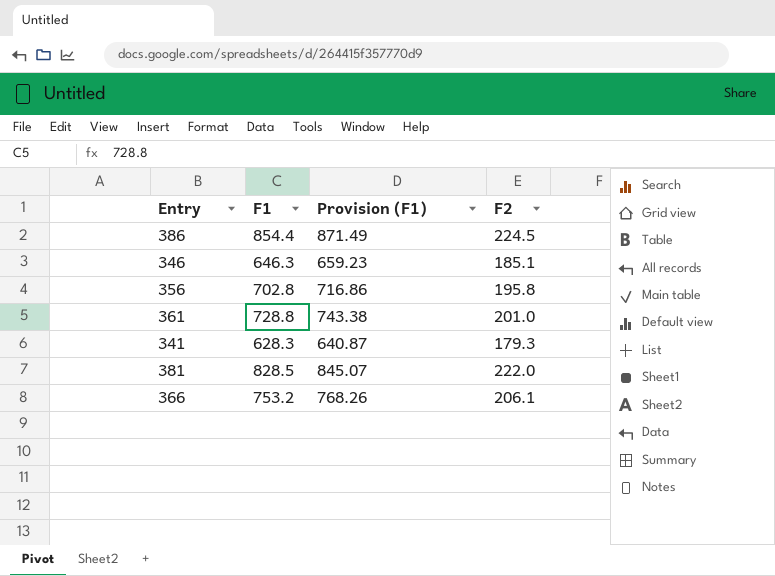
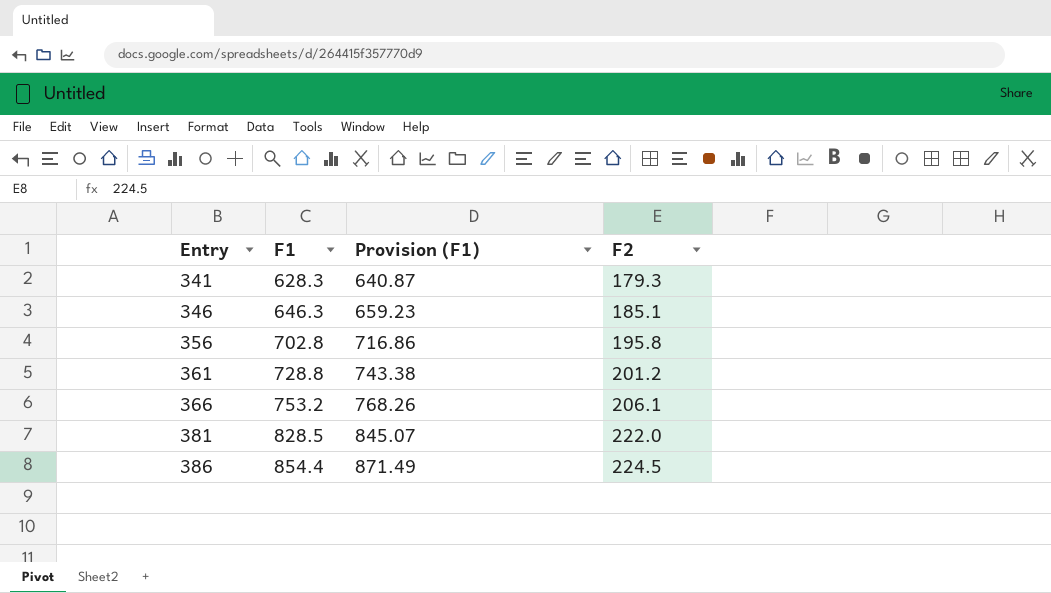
row order: none -> Entry ascending
361 | F2: 201.0 -> 201.2

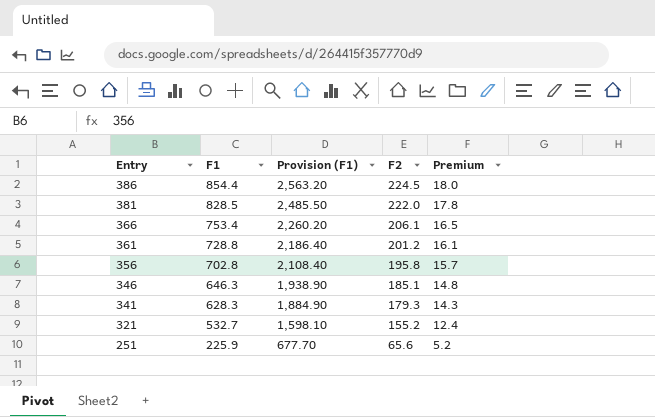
row order: Entry ascending -> Entry descending
column Provision (F1) | formula: [F1] * 1.02 -> [F1] * 3
column Premium | formula: none -> [F2] * 0.08
366 | F1: 753.2 -> 753.4
row 321: none -> 532.7 | 1,598.10 | 155.2 | 12.4
row 251: none -> 225.9 | 677.70 | 65.6 | 5.2

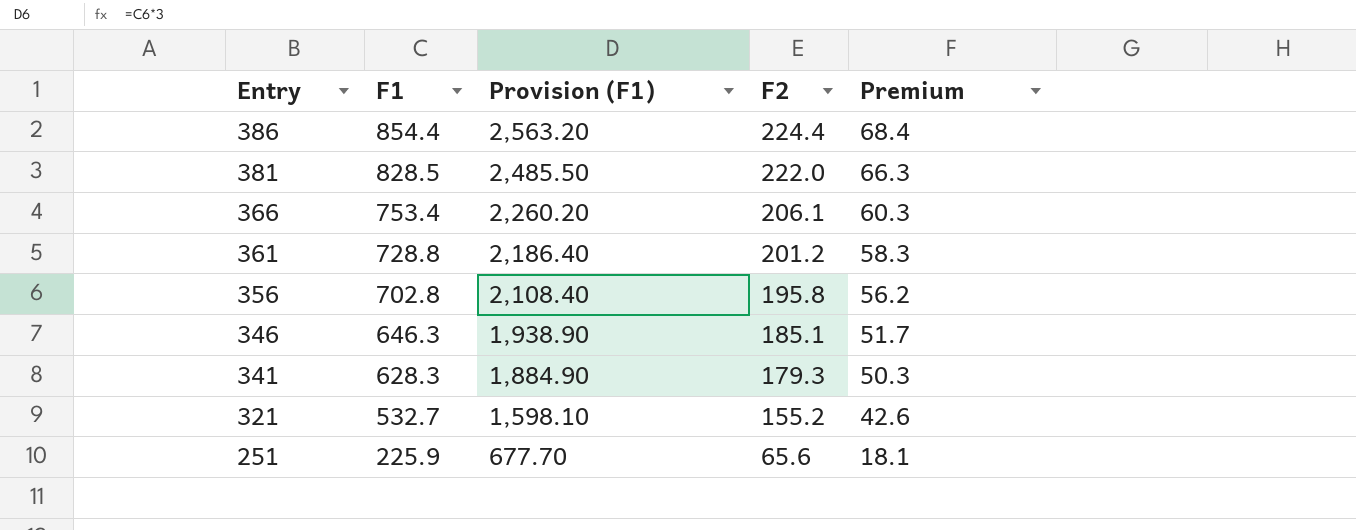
column Premium | formula: [F2] * 0.08 -> [F1] * 0.08
386 | F2: 224.5 -> 224.4

